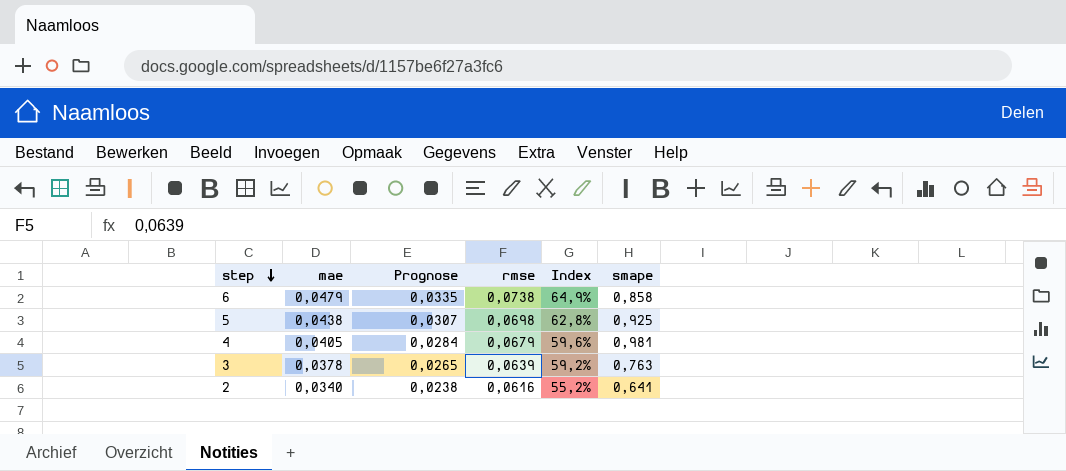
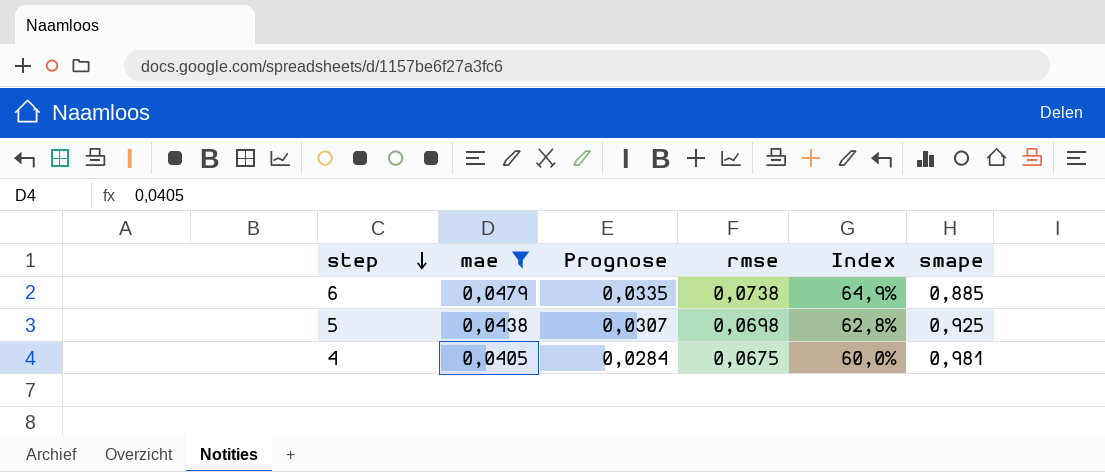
filter: none -> mae >= 0,0405
6 | smape: 0,858 -> 0,885
4 | rmse: 0,0679 -> 0,0675
4 | Index: 59,6% -> 60,0%

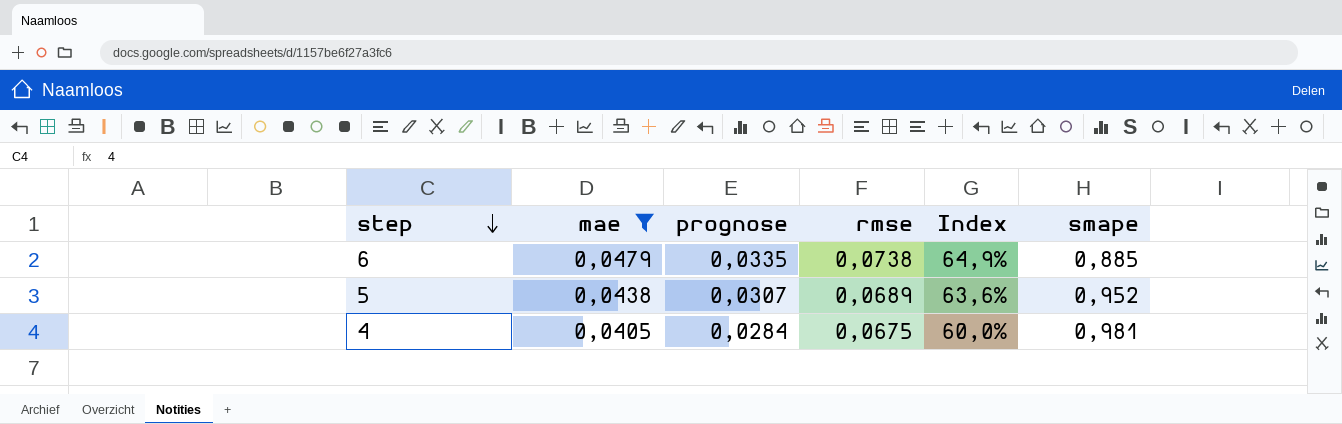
column name: Prognose -> prognose
5 | rmse: 0,0698 -> 0,0689
5 | Index: 62,8% -> 63,6%
5 | smape: 0,925 -> 0,952

